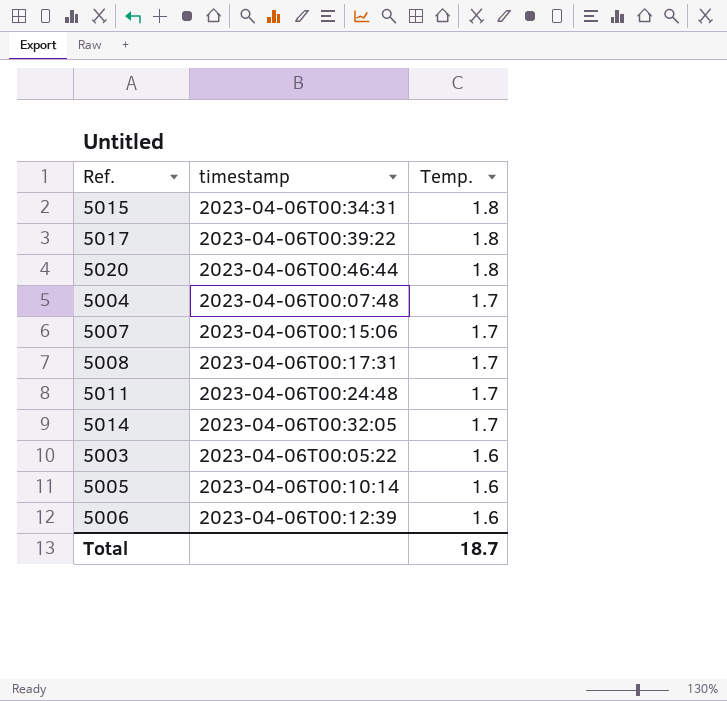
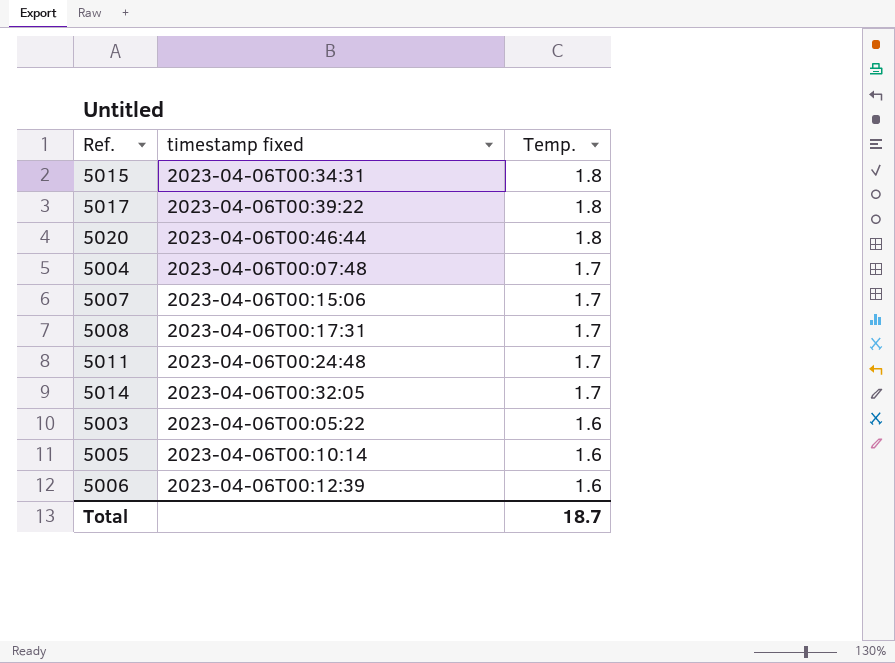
column name: timestamp -> timestamp fixed

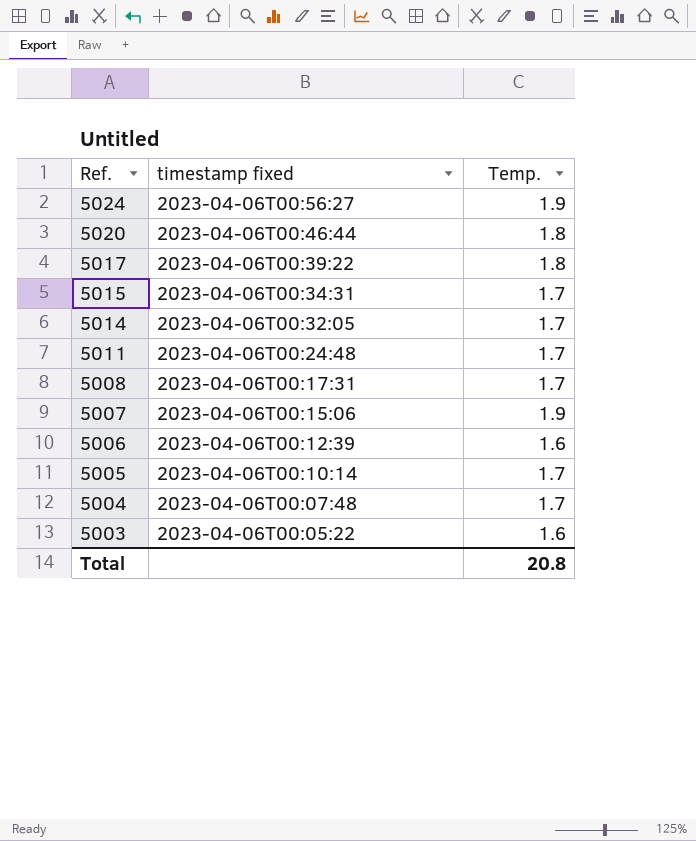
row order: Temp. descending -> Ref. descending
row 5024: none -> 2023-04-06T00:56:27 | 1.9
5015 | Temp.: 1.8 -> 1.7
5007 | Temp.: 1.7 -> 1.9
5005 | Temp.: 1.6 -> 1.7
Total | Temp.: 18.7 -> 20.8

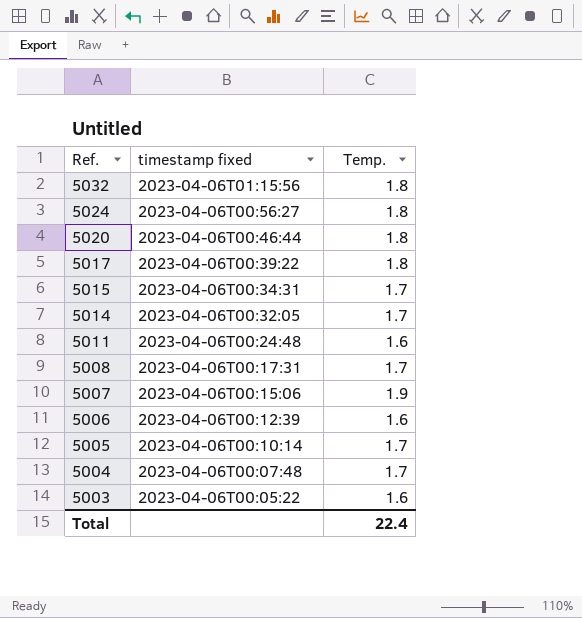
row 5032: none -> 2023-04-06T01:15:56 | 1.8
5024 | Temp.: 1.9 -> 1.8
5011 | Temp.: 1.7 -> 1.6
Total | Temp.: 20.8 -> 22.4

